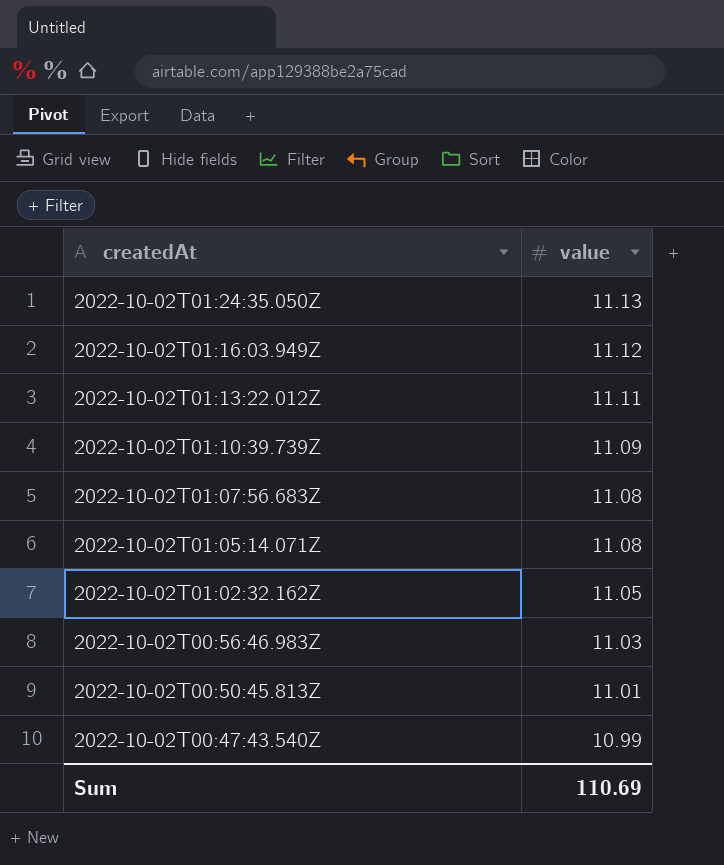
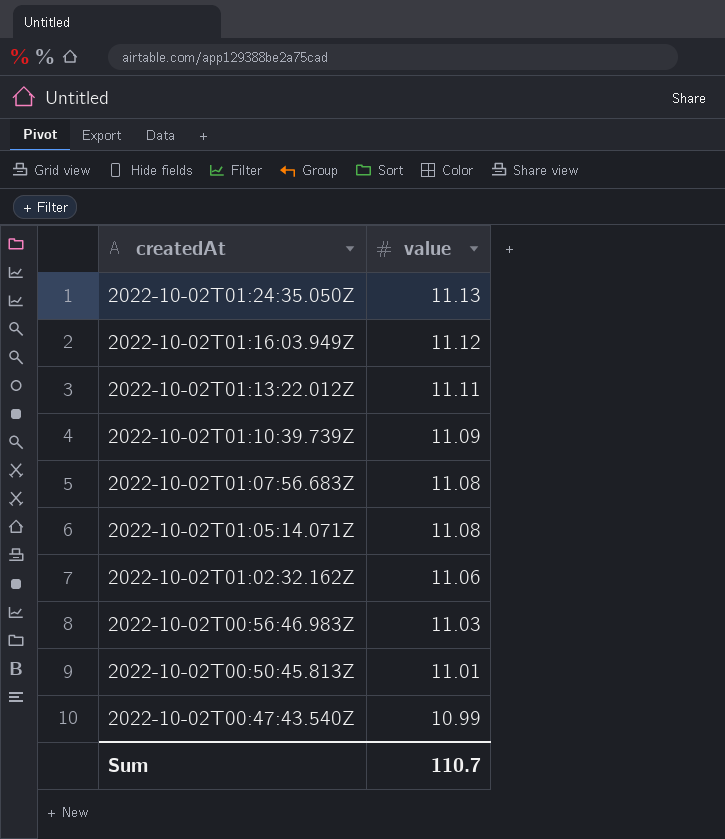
2022-10-02T01:02:32.162Z | value: 11.05 -> 11.06
Sum | value: 110.69 -> 110.7

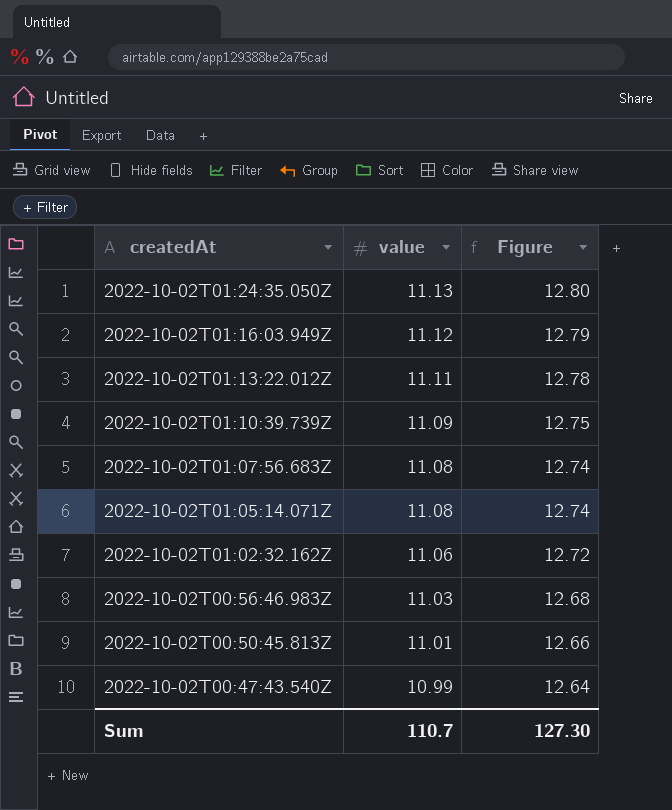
column Figure | formula: none -> [value] * 1.15

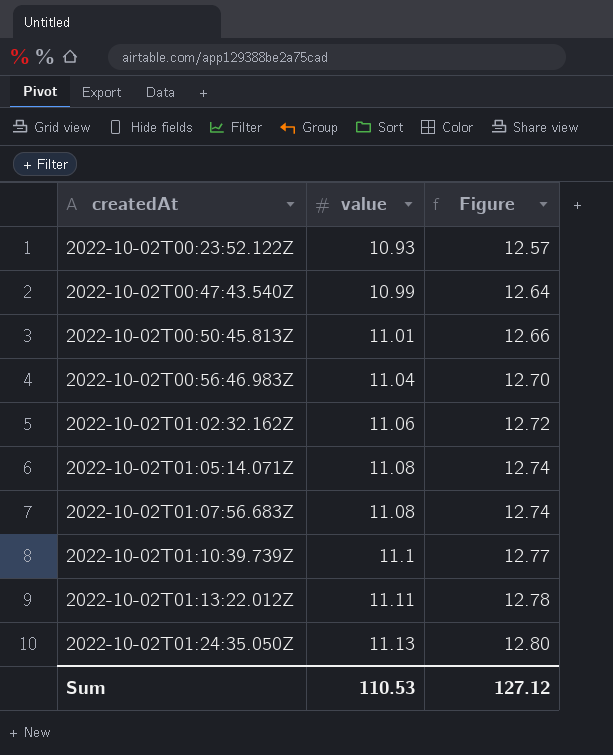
row order: createdAt descending -> createdAt ascending
row 2022-10-02T01:16:03.949Z: 11.12 | 12.79 -> none
row 2022-10-02T00:23:52.122Z: none -> 10.93 | 12.57
2022-10-02T00:56:46.983Z | value: 11.03 -> 11.04
2022-10-02T00:56:46.983Z | Figure: 12.68 -> 12.70
2022-10-02T01:10:39.739Z | value: 11.09 -> 11.1
2022-10-02T01:10:39.739Z | Figure: 12.75 -> 12.77
Sum | value: 110.7 -> 110.53
Sum | Figure: 127.30 -> 127.12

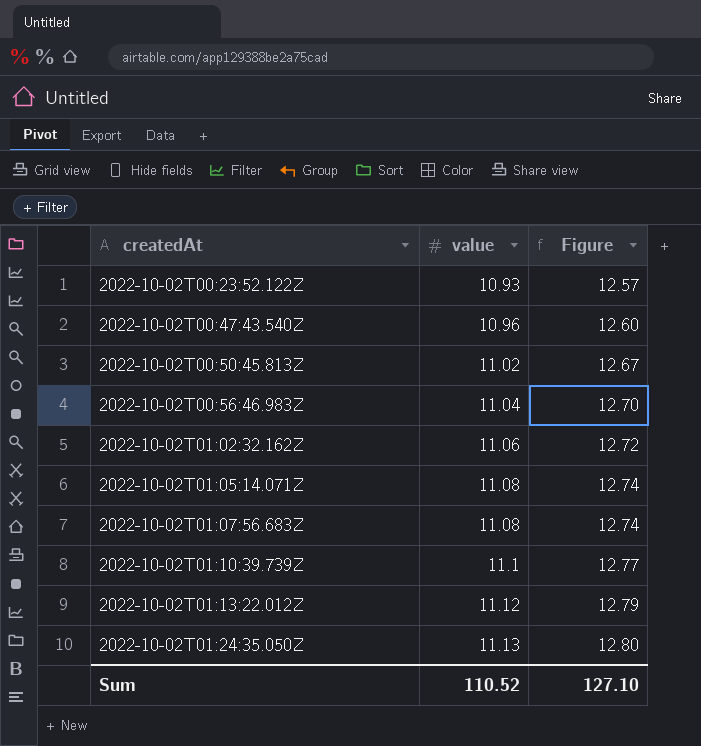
2022-10-02T00:47:43.540Z | value: 10.99 -> 10.96
2022-10-02T00:47:43.540Z | Figure: 12.64 -> 12.60
2022-10-02T00:50:45.813Z | value: 11.01 -> 11.02
2022-10-02T00:50:45.813Z | Figure: 12.66 -> 12.67
2022-10-02T01:13:22.012Z | value: 11.11 -> 11.12
2022-10-02T01:13:22.012Z | Figure: 12.78 -> 12.79
Sum | value: 110.53 -> 110.52
Sum | Figure: 127.12 -> 127.10

